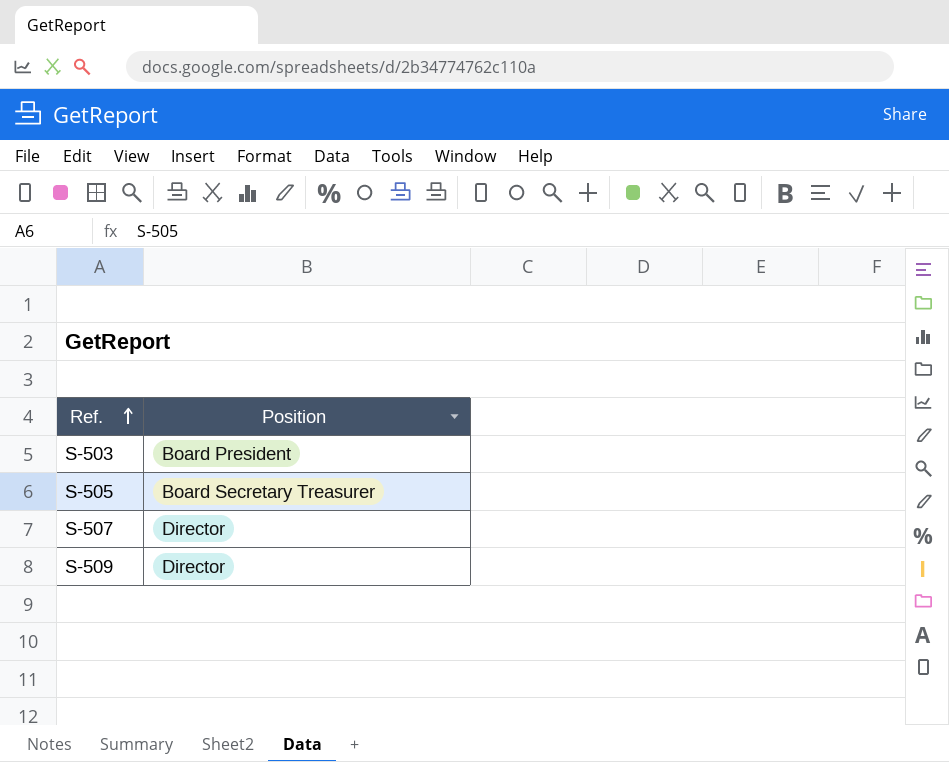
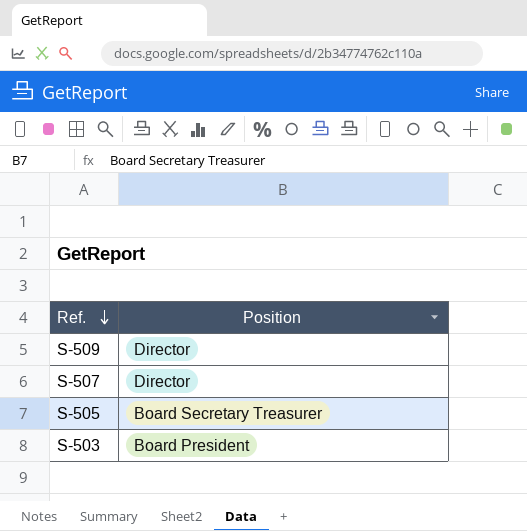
row order: Ref. ascending -> Ref. descending

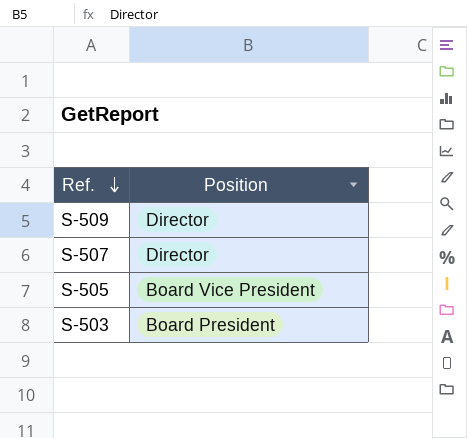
S-505 | Position: Board Secretary Treasurer -> Board Vice President

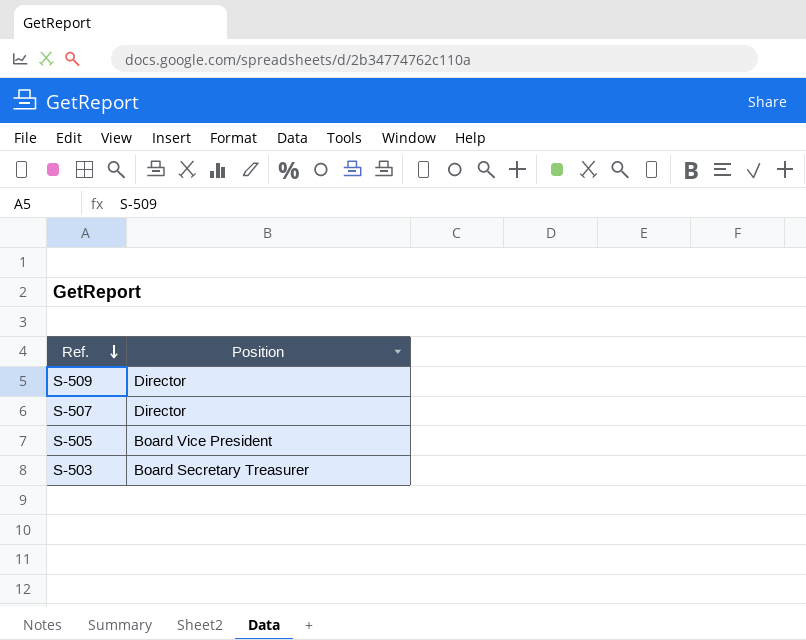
S-503 | Position: Board President -> Board Secretary Treasurer

